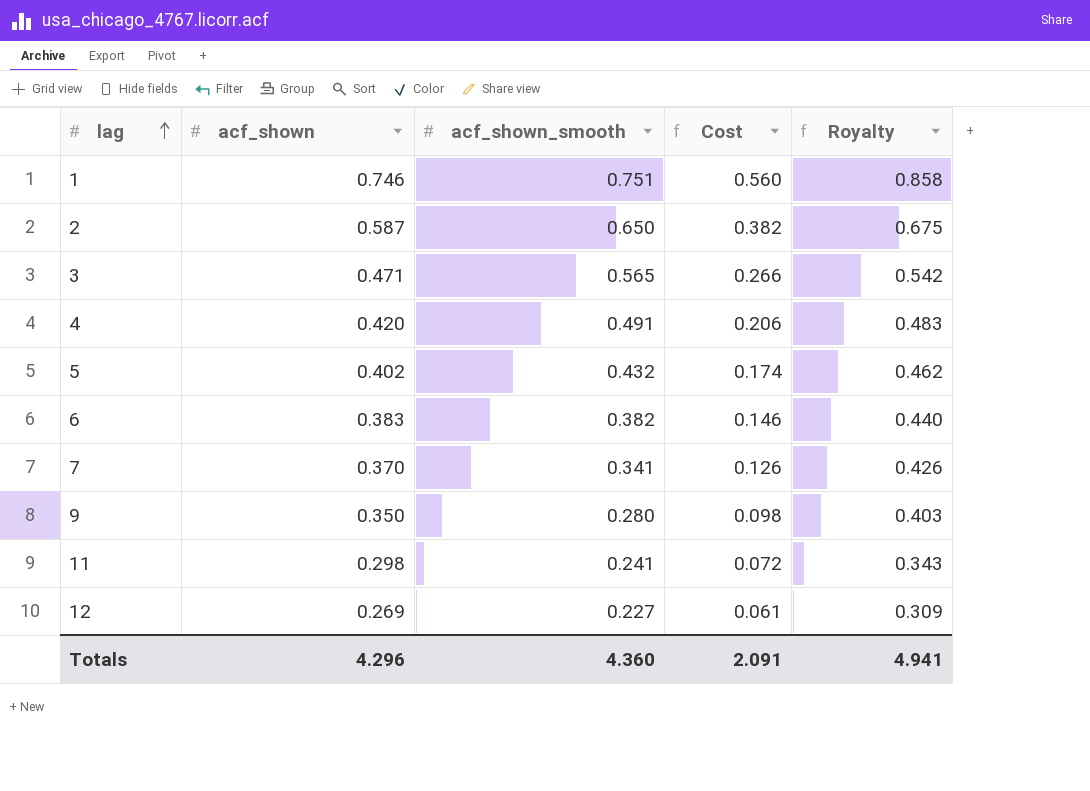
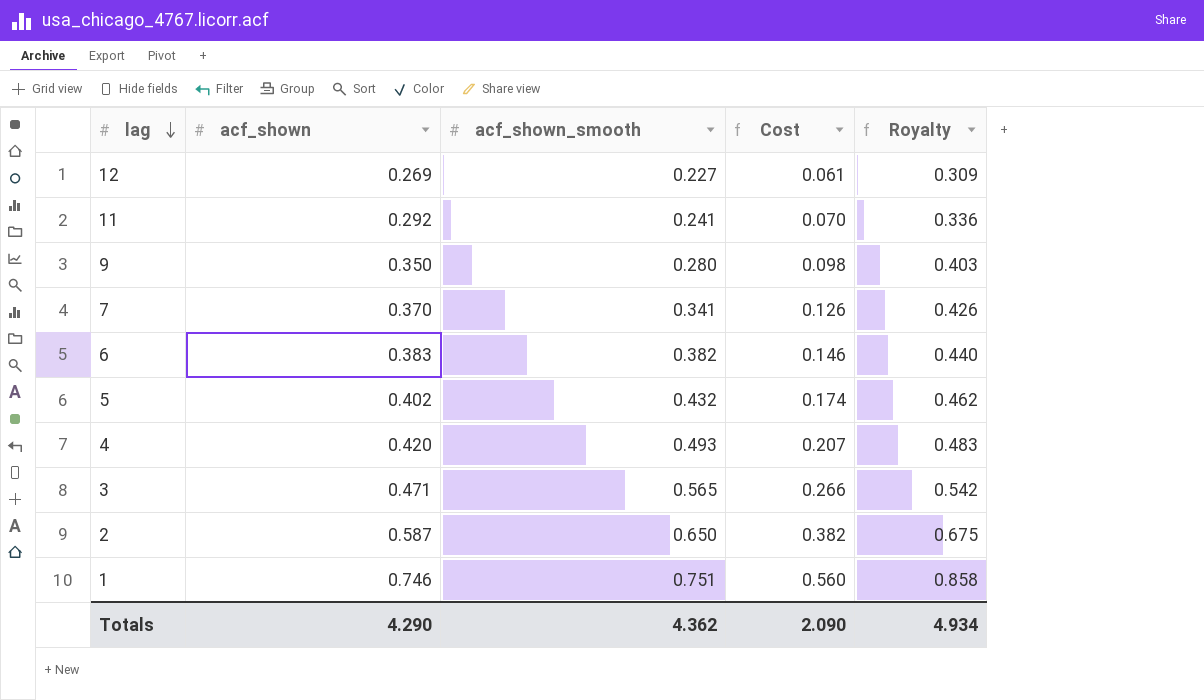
row order: lag ascending -> lag descending
11 | acf_shown: 0.298 -> 0.292
11 | Cost: 0.072 -> 0.070
11 | Royalty: 0.343 -> 0.336
4 | acf_shown_smooth: 0.491 -> 0.493
4 | Cost: 0.206 -> 0.207
Totals | acf_shown: 4.296 -> 4.290
Totals | acf_shown_smooth: 4.360 -> 4.362
Totals | Cost: 2.091 -> 2.090
Totals | Royalty: 4.941 -> 4.934

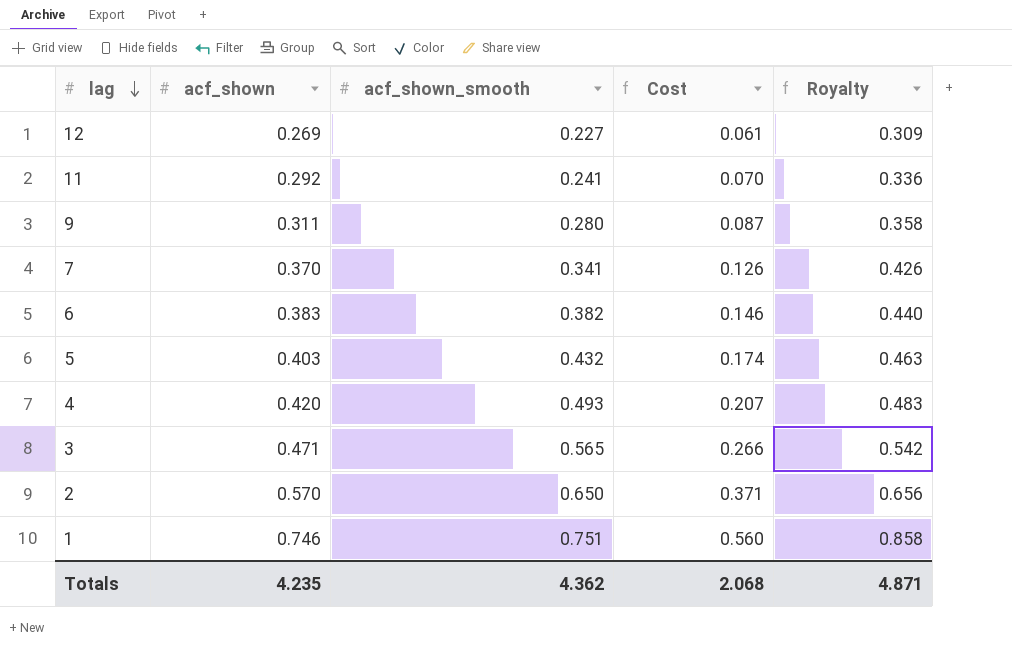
9 | acf_shown: 0.350 -> 0.311
9 | Cost: 0.098 -> 0.087
9 | Royalty: 0.403 -> 0.358
5 | acf_shown: 0.402 -> 0.403
5 | Royalty: 0.462 -> 0.463
2 | acf_shown: 0.587 -> 0.570
2 | Cost: 0.382 -> 0.371
2 | Royalty: 0.675 -> 0.656
Totals | acf_shown: 4.290 -> 4.235
Totals | Cost: 2.090 -> 2.068
Totals | Royalty: 4.934 -> 4.871

